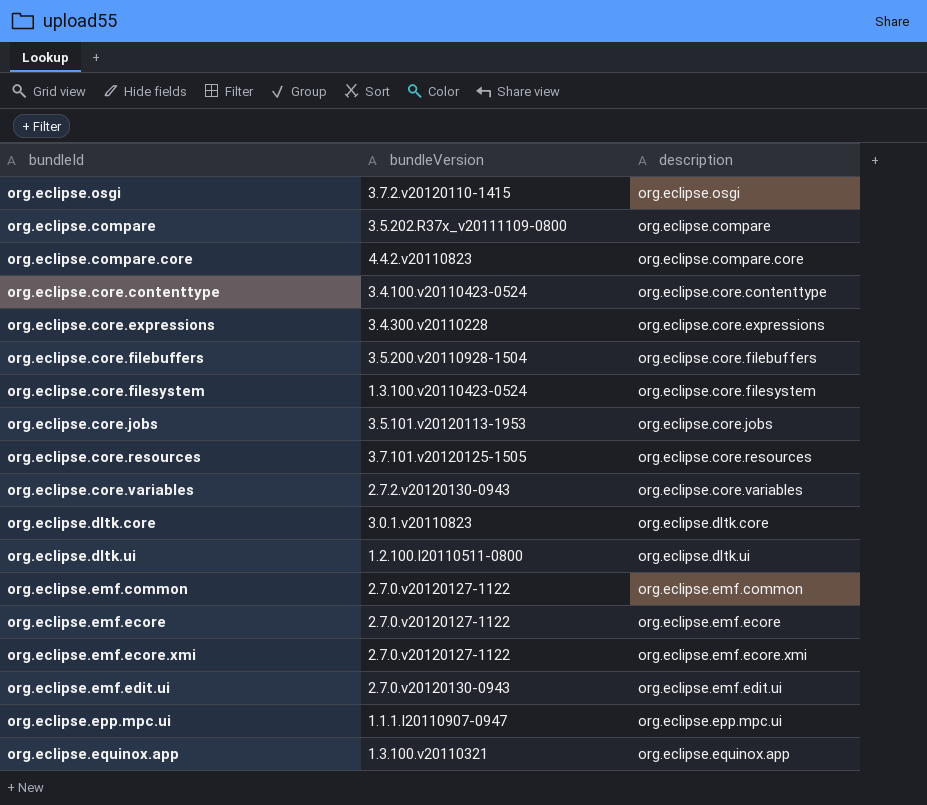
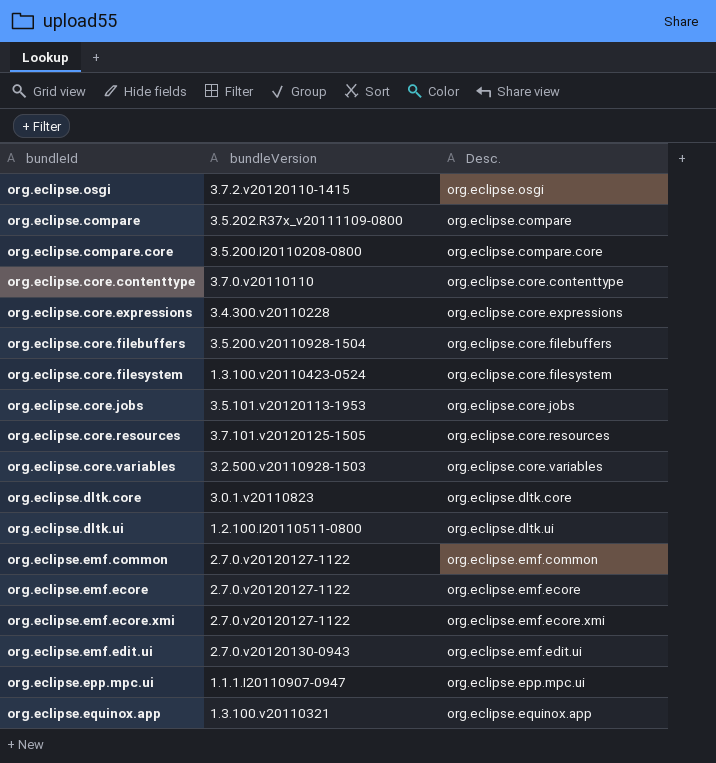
column name: description -> Desc.
org.eclipse.compare.core | bundleVersion: 4.4.2.v20110823 -> 3.5.200.I20110208-0800
org.eclipse.core.contenttype | bundleVersion: 3.4.100.v20110423-0524 -> 3.7.0.v20110110
org.eclipse.core.variables | bundleVersion: 2.7.2.v20120130-0943 -> 3.2.500.v20110928-1503

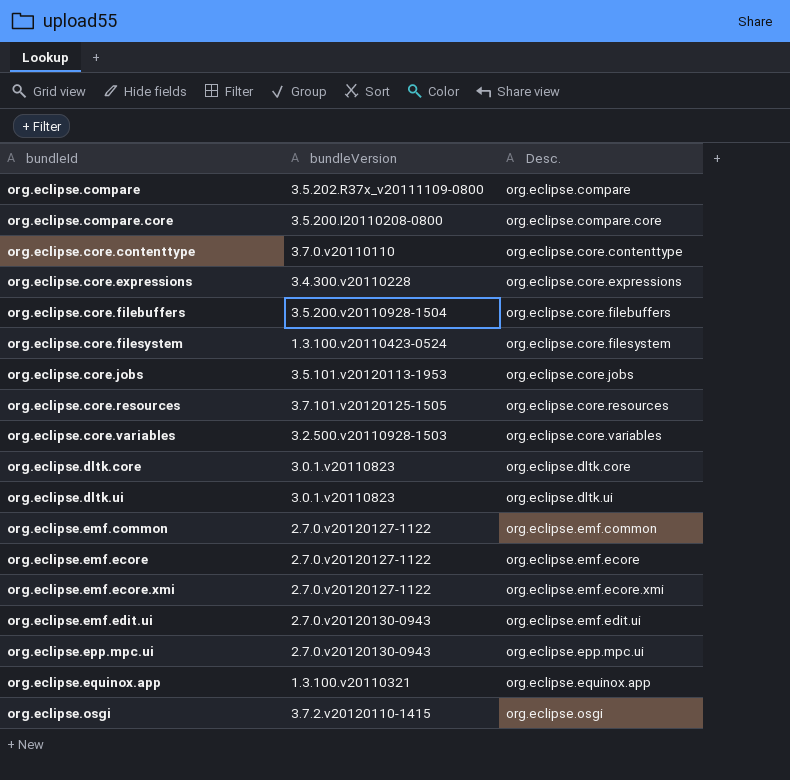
row order: none -> bundleId ascending
org.eclipse.dltk.ui | bundleVersion: 1.2.100.I20110511-0800 -> 3.0.1.v20110823
org.eclipse.epp.mpc.ui | bundleVersion: 1.1.1.I20110907-0947 -> 2.7.0.v20120130-0943

